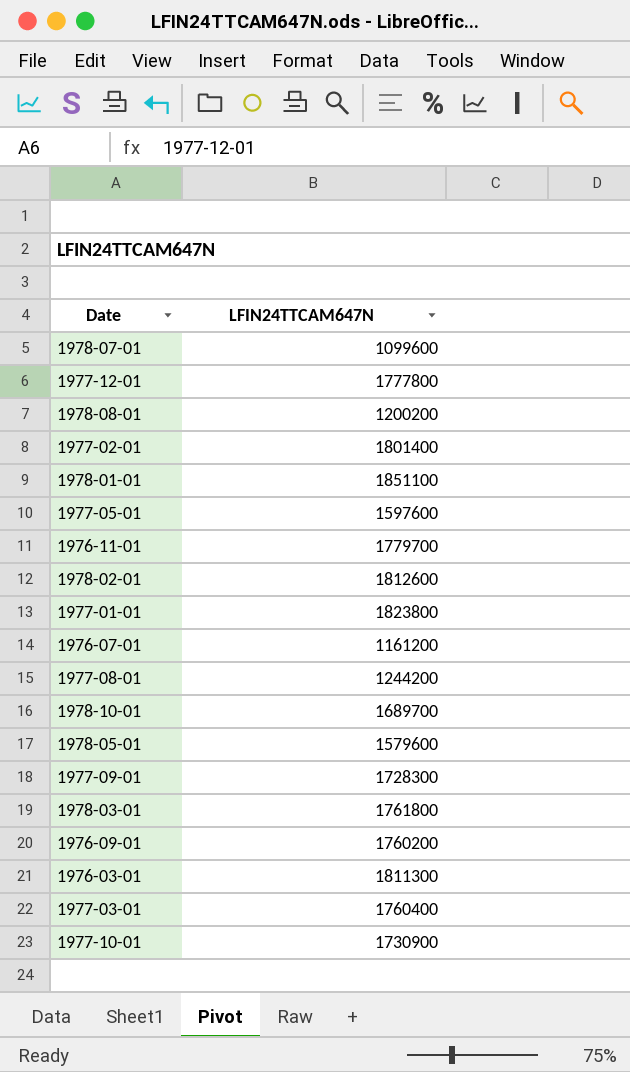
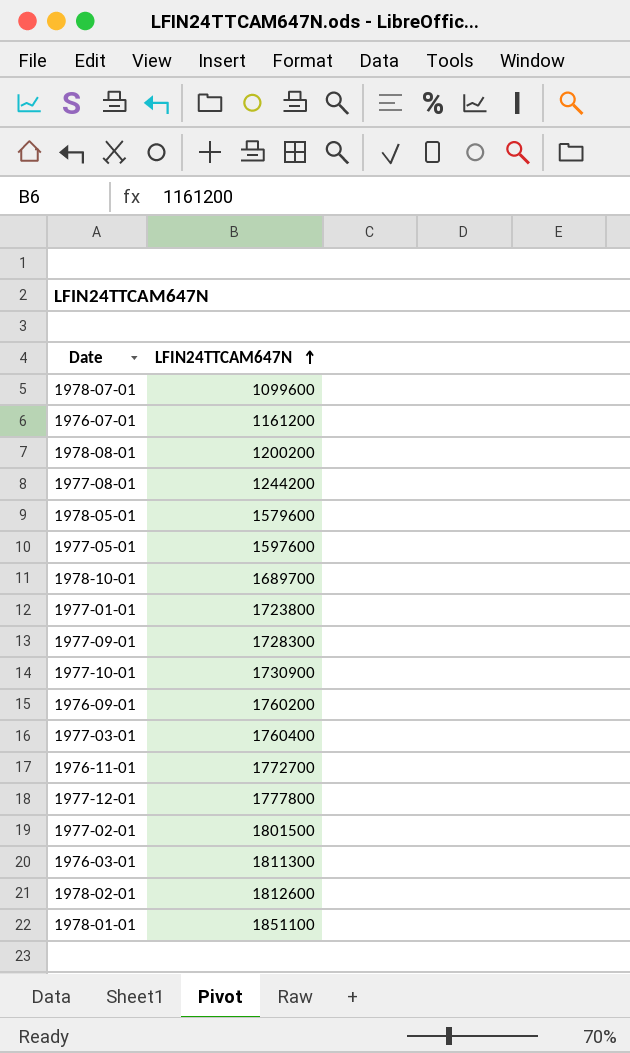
row order: none -> LFIN24TTCAM647N ascending
row 1978-03-01: 1761800 -> none
1977-01-01 | LFIN24TTCAM647N: 1823800 -> 1723800
1976-11-01 | LFIN24TTCAM647N: 1779700 -> 1772700
1977-02-01 | LFIN24TTCAM647N: 1801400 -> 1801500

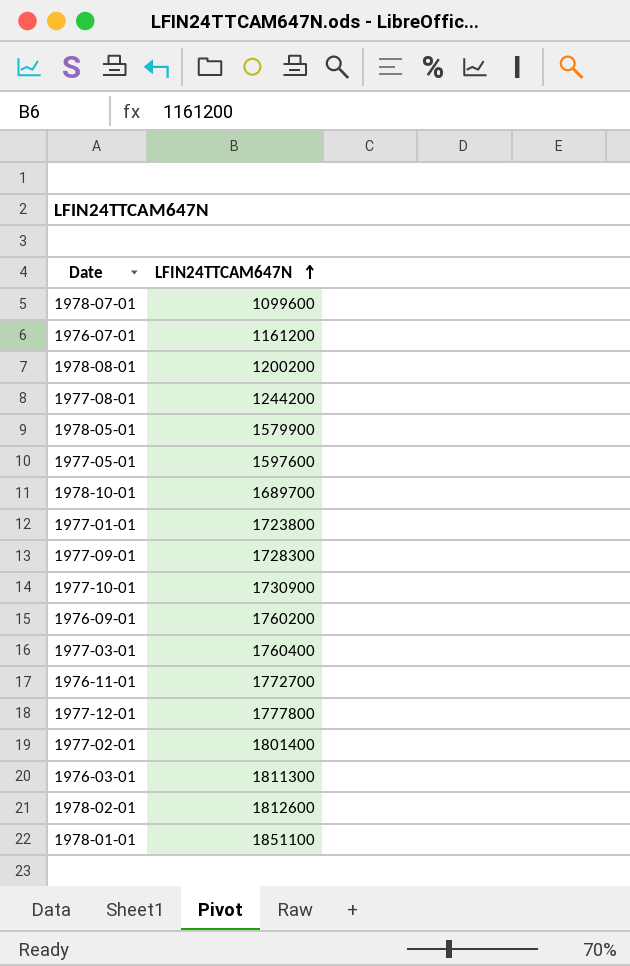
1978-05-01 | LFIN24TTCAM647N: 1579600 -> 1579900
1977-02-01 | LFIN24TTCAM647N: 1801500 -> 1801400

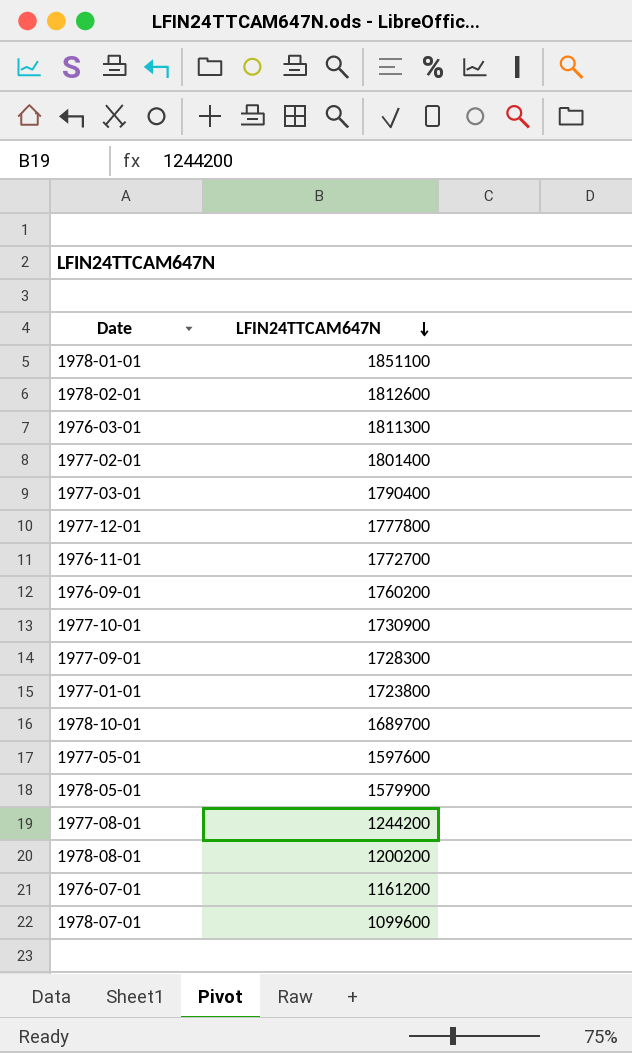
row order: LFIN24TTCAM647N ascending -> LFIN24TTCAM647N descending
1977-03-01 | LFIN24TTCAM647N: 1760400 -> 1790400

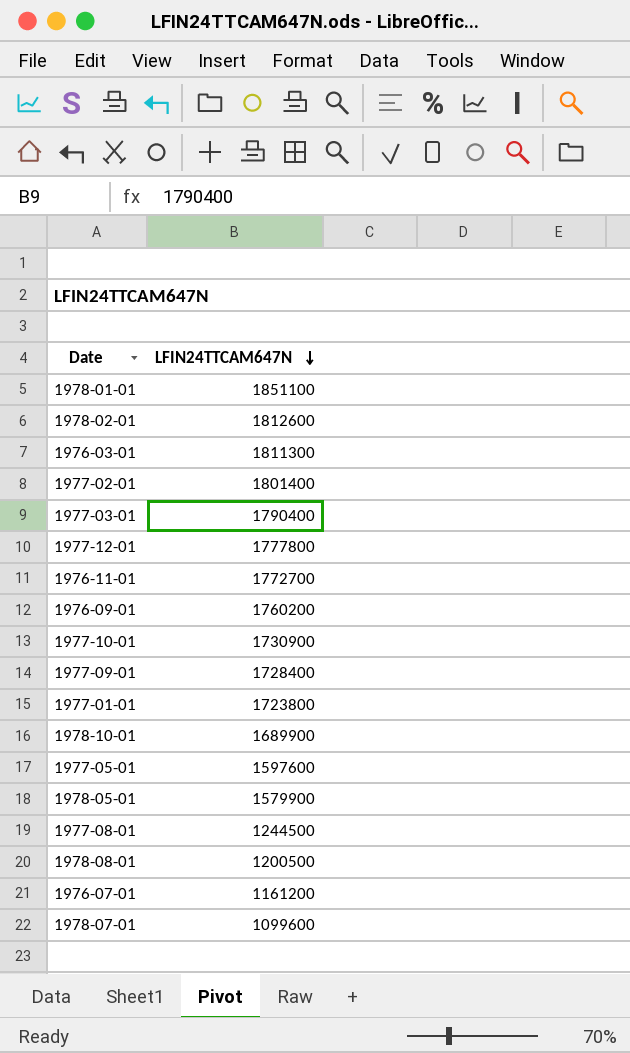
1977-09-01 | LFIN24TTCAM647N: 1728300 -> 1728400
1978-10-01 | LFIN24TTCAM647N: 1689700 -> 1689900
1977-08-01 | LFIN24TTCAM647N: 1244200 -> 1244500
1978-08-01 | LFIN24TTCAM647N: 1200200 -> 1200500

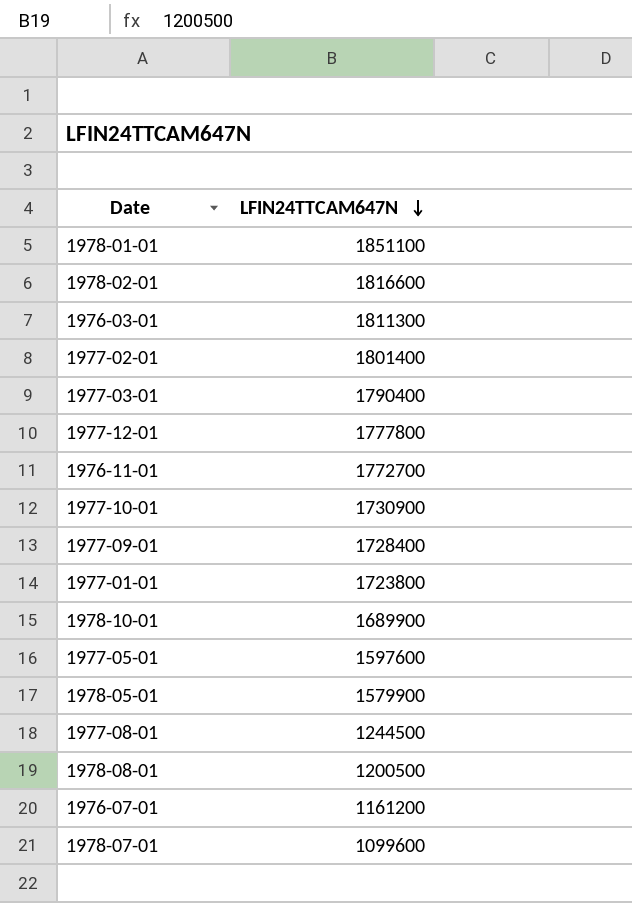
row 1976-09-01: 1760200 -> none
1978-02-01 | LFIN24TTCAM647N: 1812600 -> 1816600

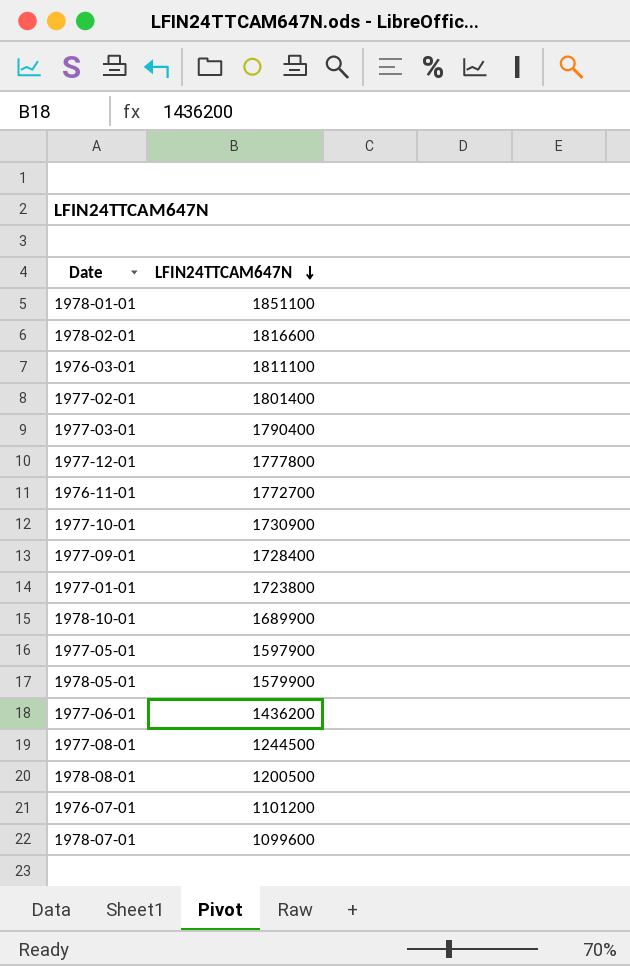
1976-03-01 | LFIN24TTCAM647N: 1811300 -> 1811100
1977-05-01 | LFIN24TTCAM647N: 1597600 -> 1597900
row 1977-06-01: none -> 1436200
1976-07-01 | LFIN24TTCAM647N: 1161200 -> 1101200

